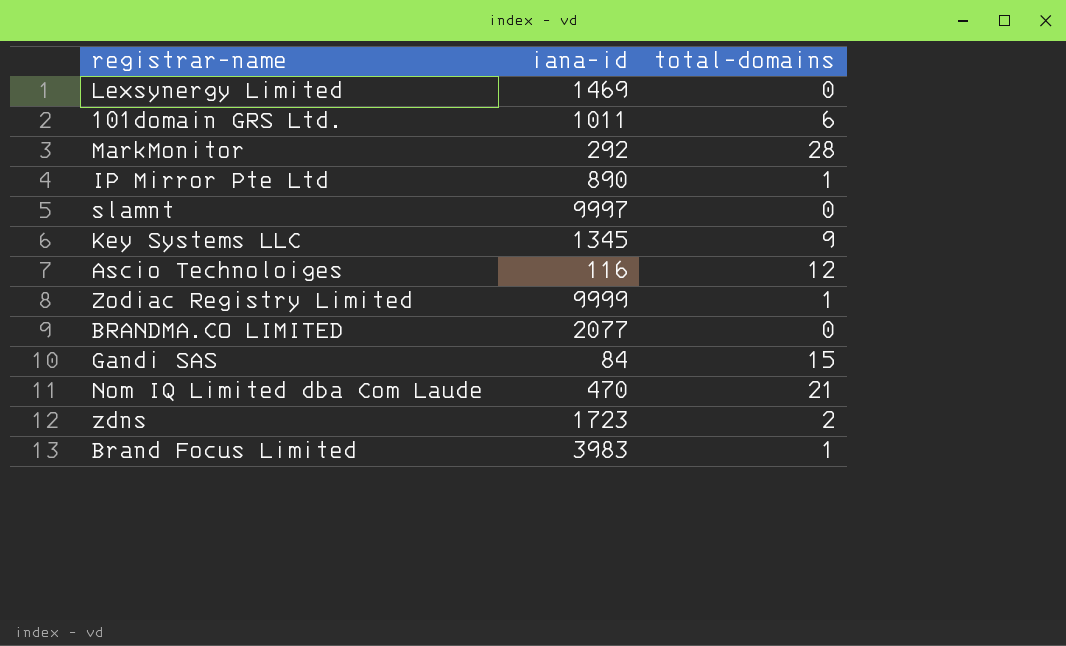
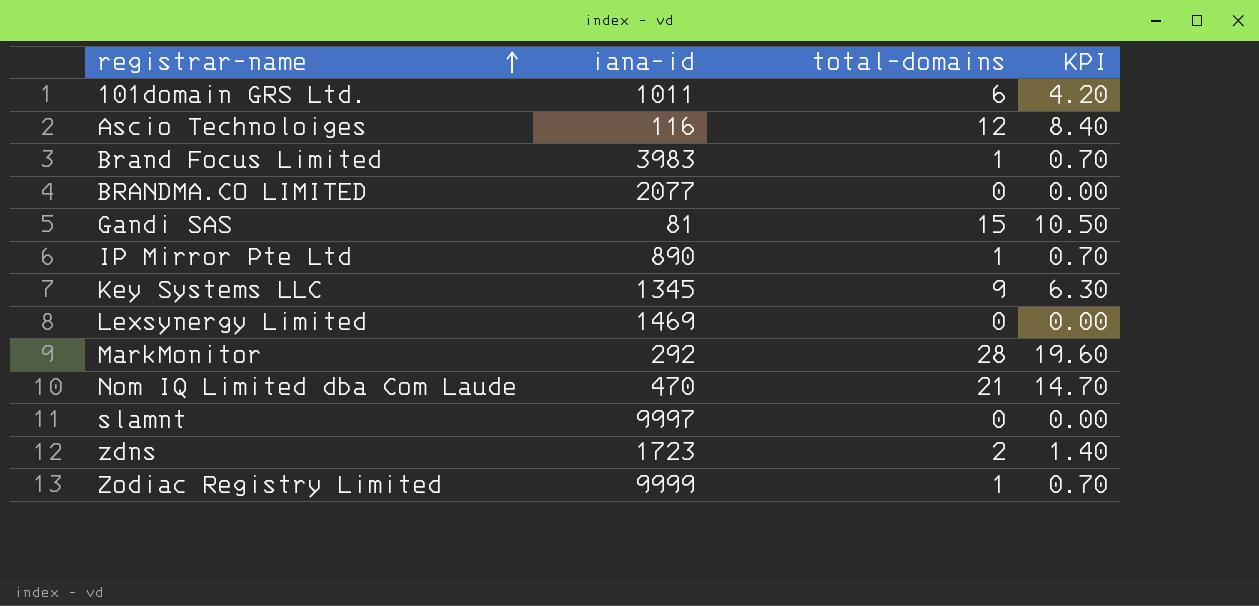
row order: none -> registrar-name ascending
column KPI | formula: none -> [total-domains] * 0.7
Gandi SAS | iana-id: 84 -> 81

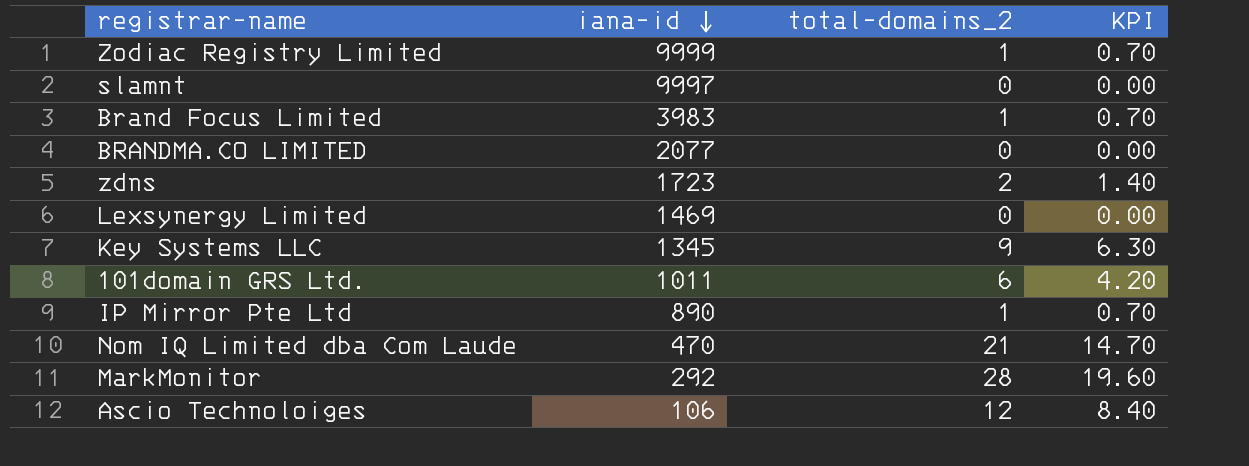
row order: registrar-name ascending -> iana-id descending
column name: total-domains -> total-domains_2
row Gandi SAS: 81 | 15 | 10.50 -> none
Ascio Technoloiges | iana-id: 116 -> 106

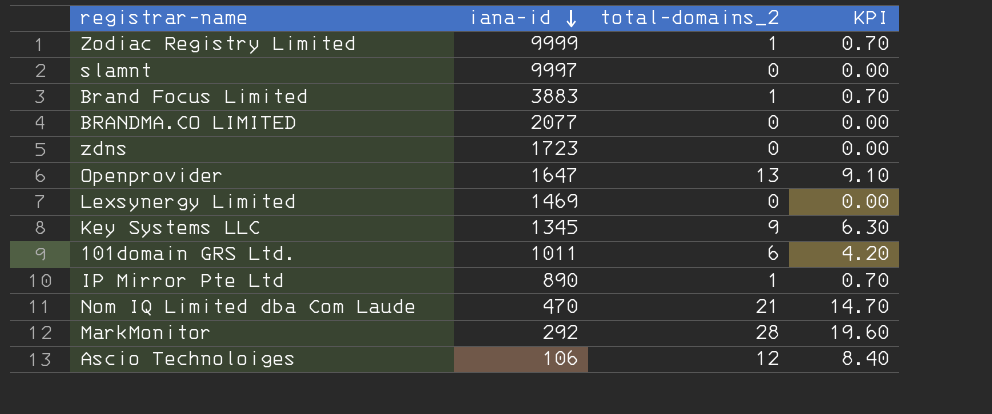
Brand Focus Limited | iana-id: 3983 -> 3883
zdns | total-domains_2: 2 -> 0
zdns | KPI: 1.40 -> 0.00
row Openprovider: none -> 1647 | 13 | 9.10

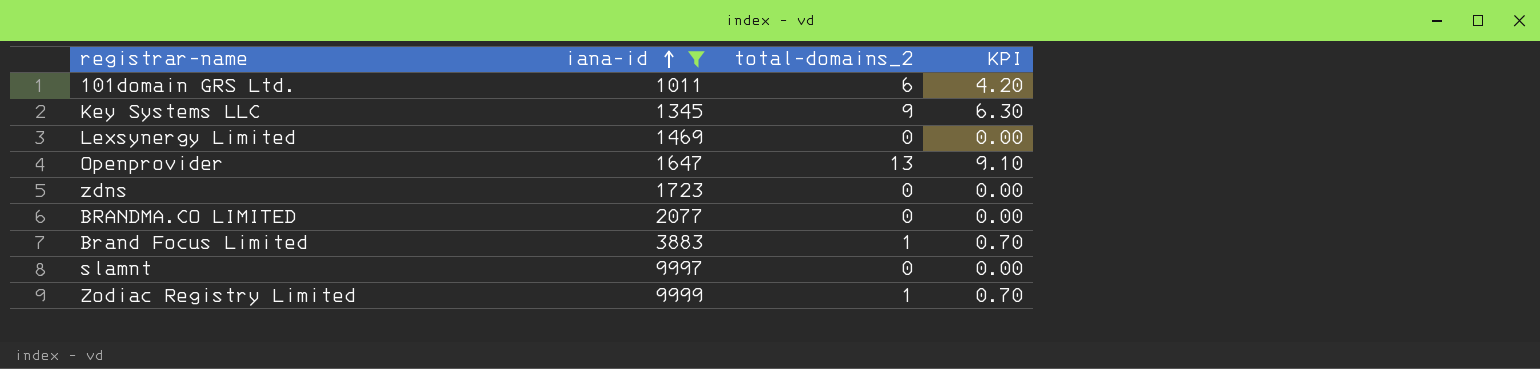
filter: none -> iana-id >= 1011
row order: iana-id descending -> iana-id ascending

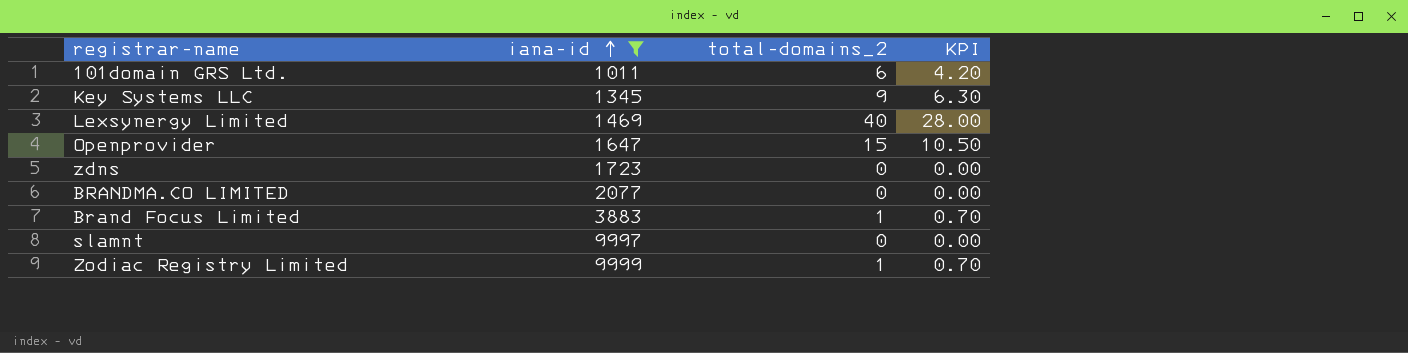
Lexsynergy Limited | total-domains_2: 0 -> 40
Lexsynergy Limited | KPI: 0.00 -> 28.00
Openprovider | total-domains_2: 13 -> 15
Openprovider | KPI: 9.10 -> 10.50

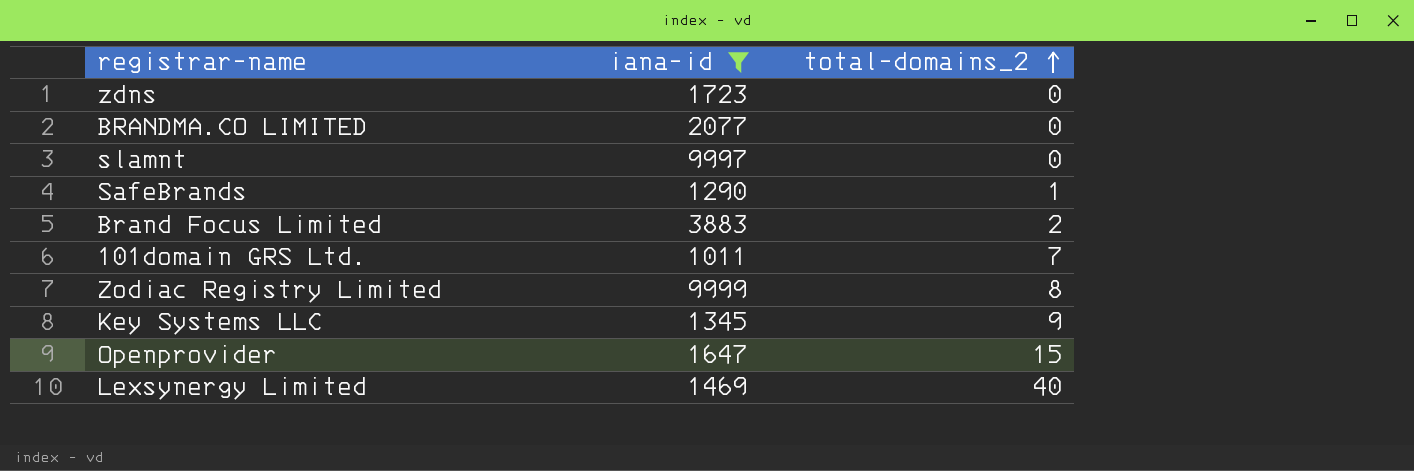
row order: iana-id ascending -> total-domains_2 ascending
column KPI | formula: [total-domains_2] * 0.7 -> none
row SafeBrands: none -> 1290 | 1
Brand Focus Limited | total-domains_2: 1 -> 2
101domain GRS Ltd. | total-domains_2: 6 -> 7
Zodiac Registry Limited | total-domains_2: 1 -> 8

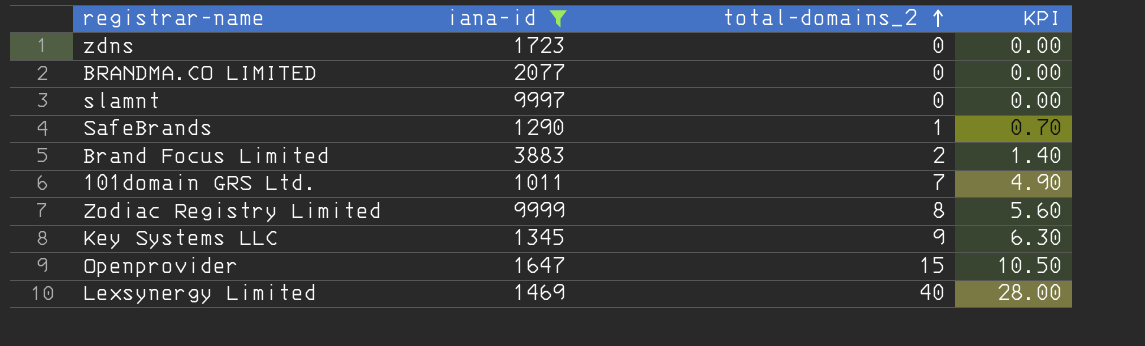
column KPI | formula: none -> [total-domains_2] * 0.7

